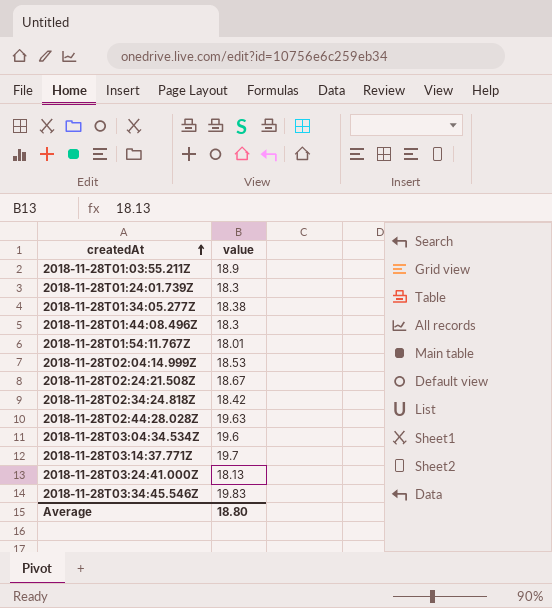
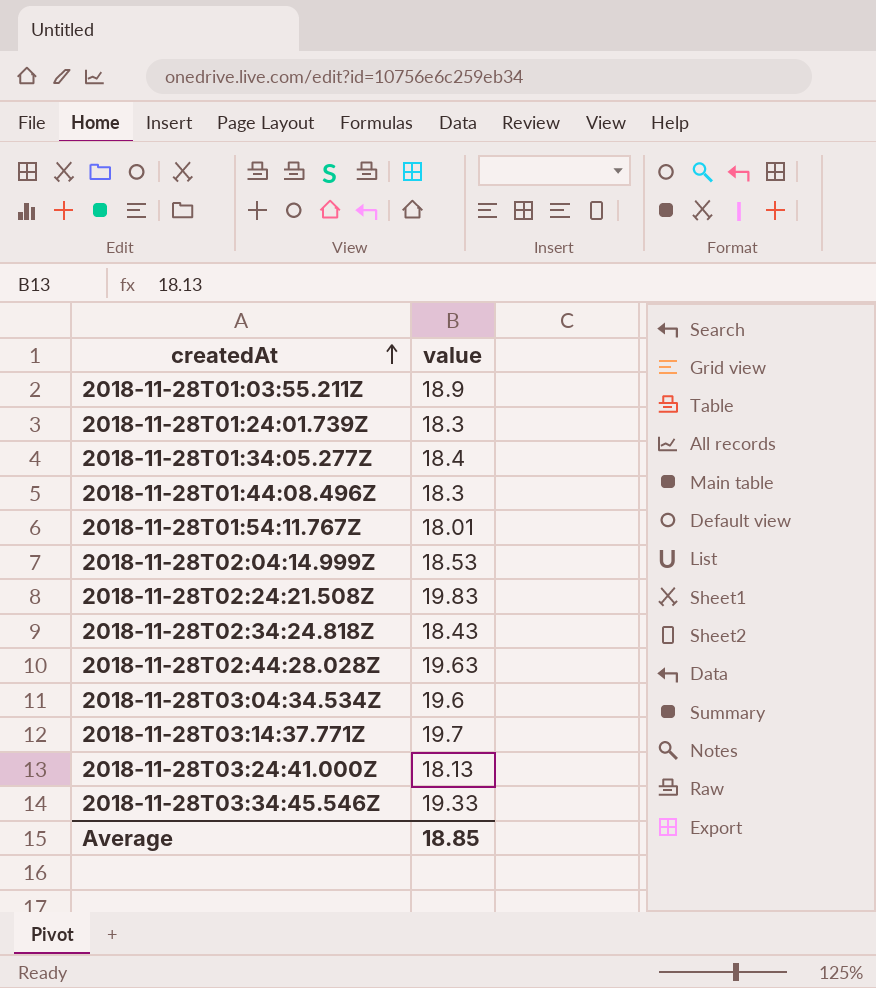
2018-11-28T01:34:05.277Z | value: 18.38 -> 18.4
2018-11-28T02:24:21.508Z | value: 18.67 -> 19.83
2018-11-28T02:34:24.818Z | value: 18.42 -> 18.43
2018-11-28T03:34:45.546Z | value: 19.83 -> 19.33
Average | value: 18.80 -> 18.85

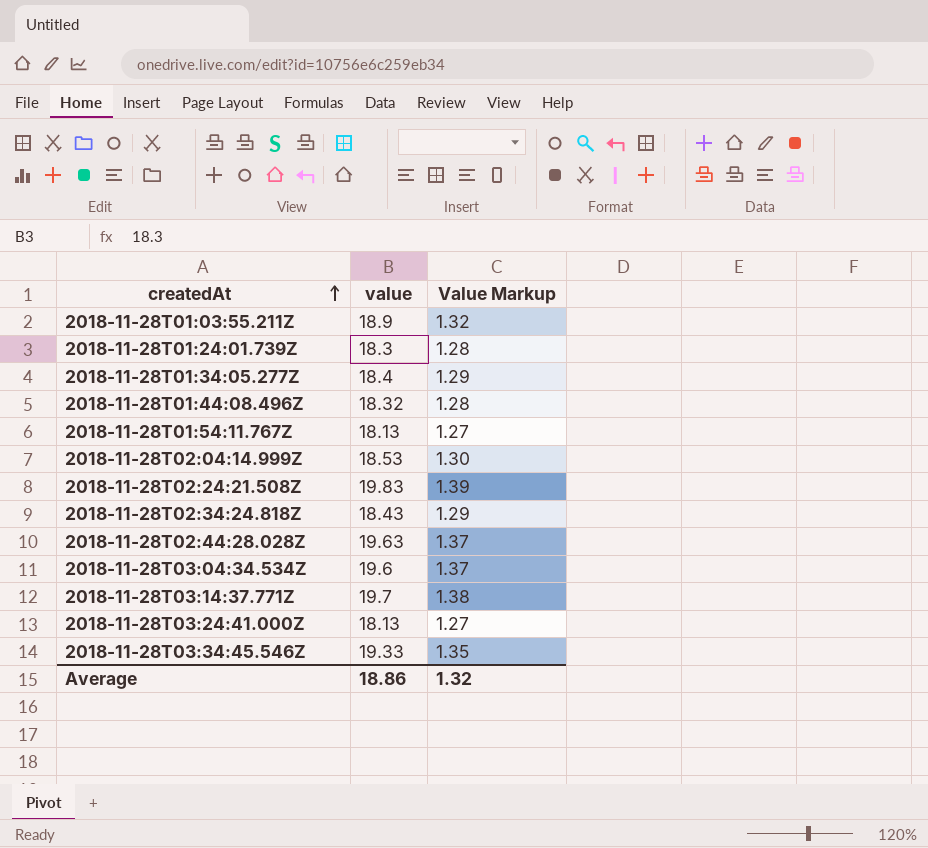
column Value Markup | formula: none -> [value] * 0.07
2018-11-28T01:44:08.496Z | value: 18.3 -> 18.32
2018-11-28T01:54:11.767Z | value: 18.01 -> 18.13
Average | value: 18.85 -> 18.86

